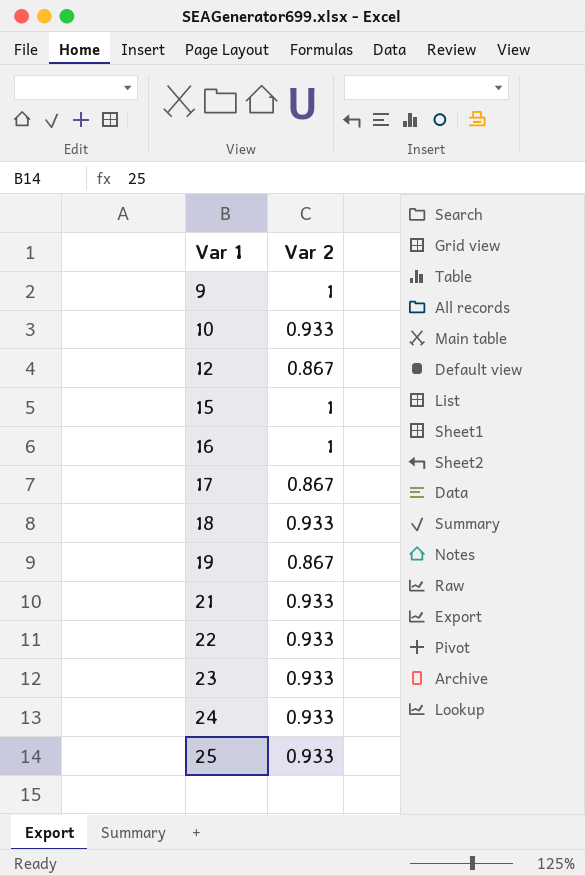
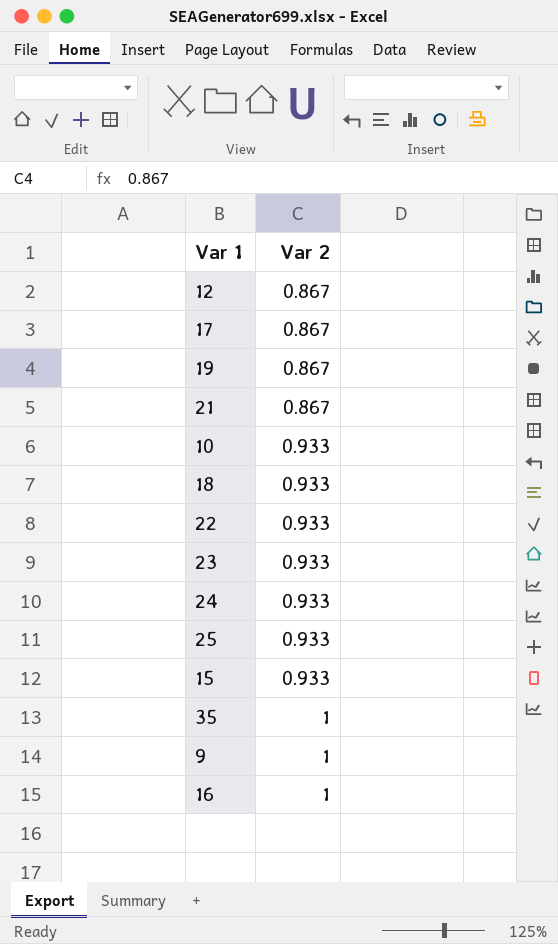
row order: Var 1 ascending -> Var 2 ascending
21 | Var 2: 0.933 -> 0.867
15 | Var 2: 1 -> 0.933
row 35: none -> 1

